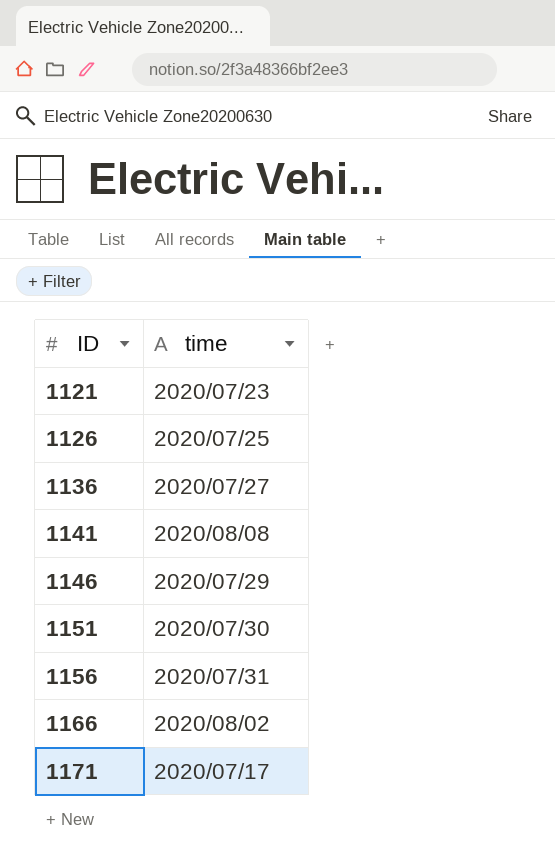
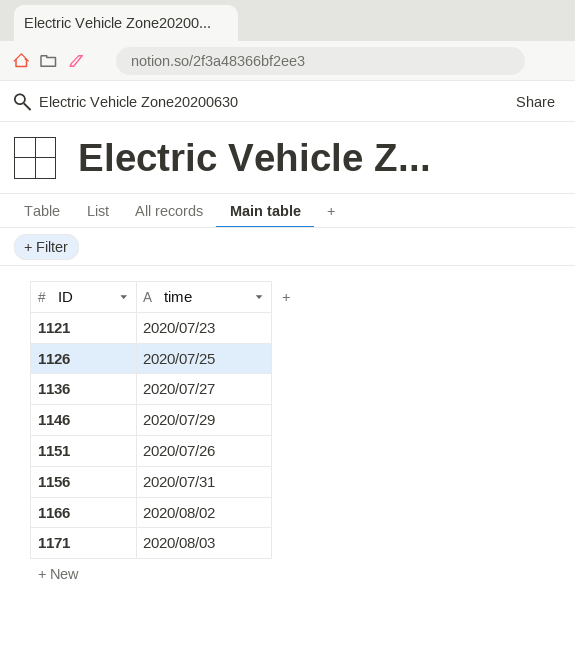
row 1141: 2020/08/08 -> none
1151 | time: 2020/07/30 -> 2020/07/26
1171 | time: 2020/07/17 -> 2020/08/03

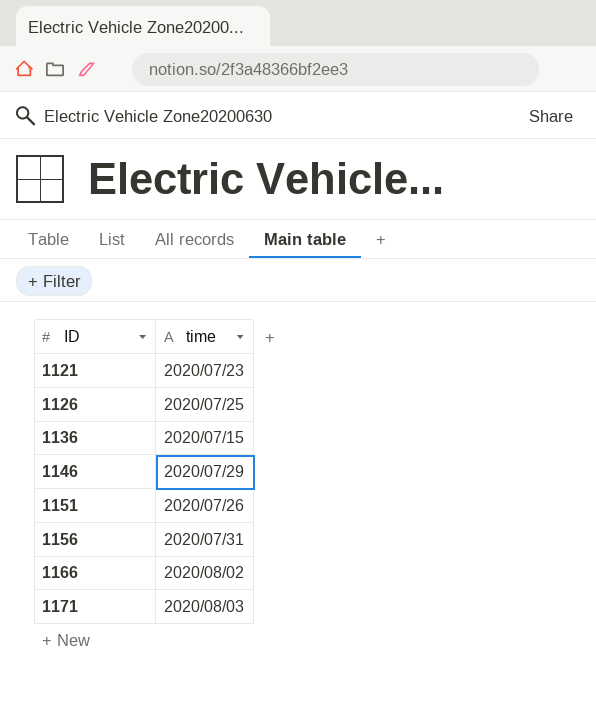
1136 | time: 2020/07/27 -> 2020/07/15

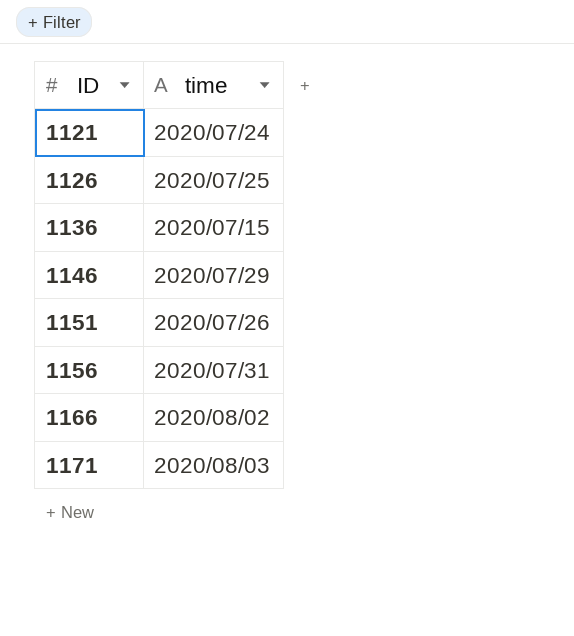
1121 | time: 2020/07/23 -> 2020/07/24

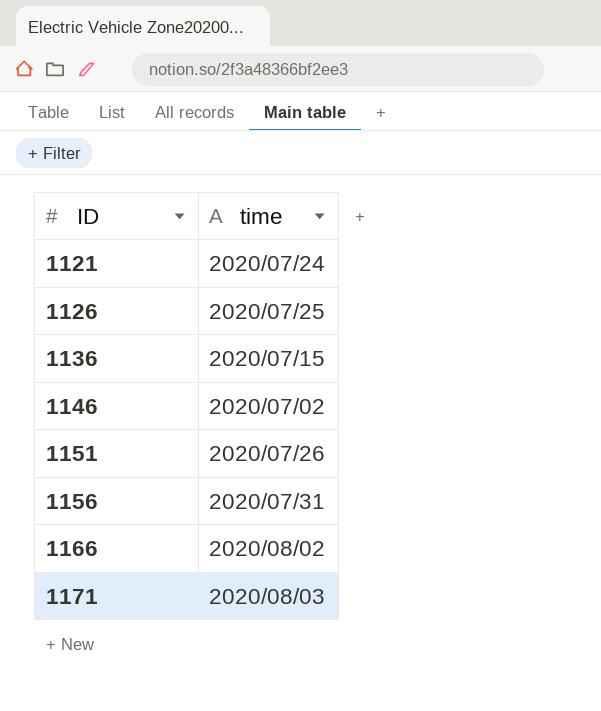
1146 | time: 2020/07/29 -> 2020/07/02

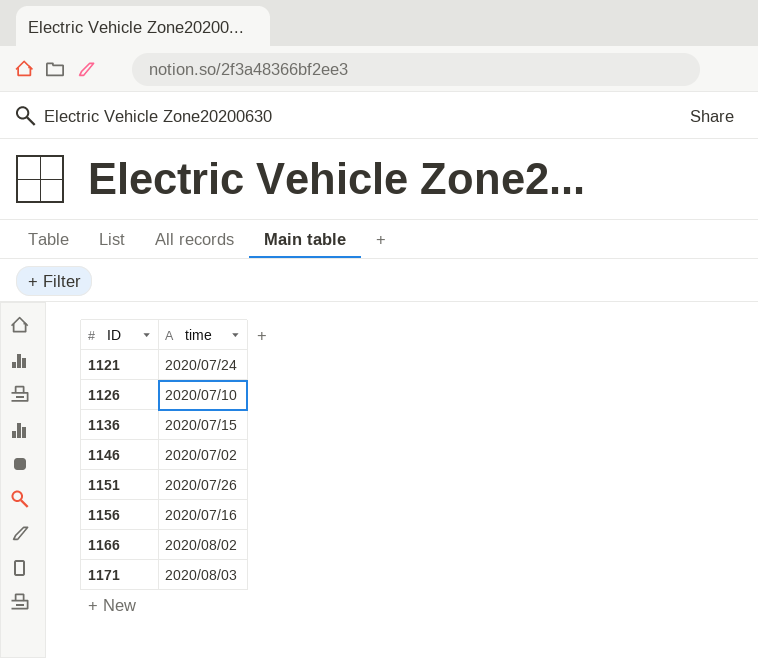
1126 | time: 2020/07/25 -> 2020/07/10
1156 | time: 2020/07/31 -> 2020/07/16

